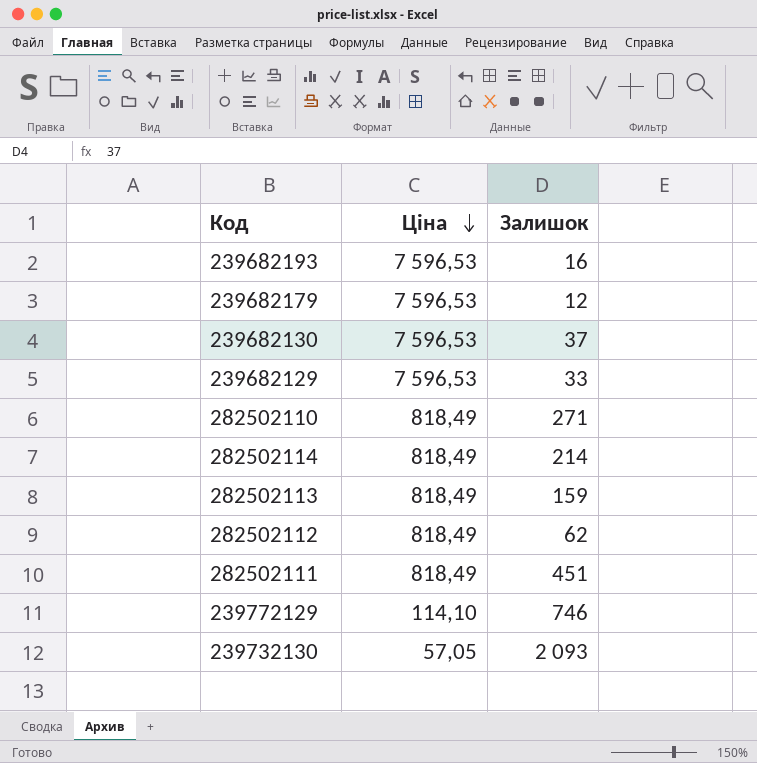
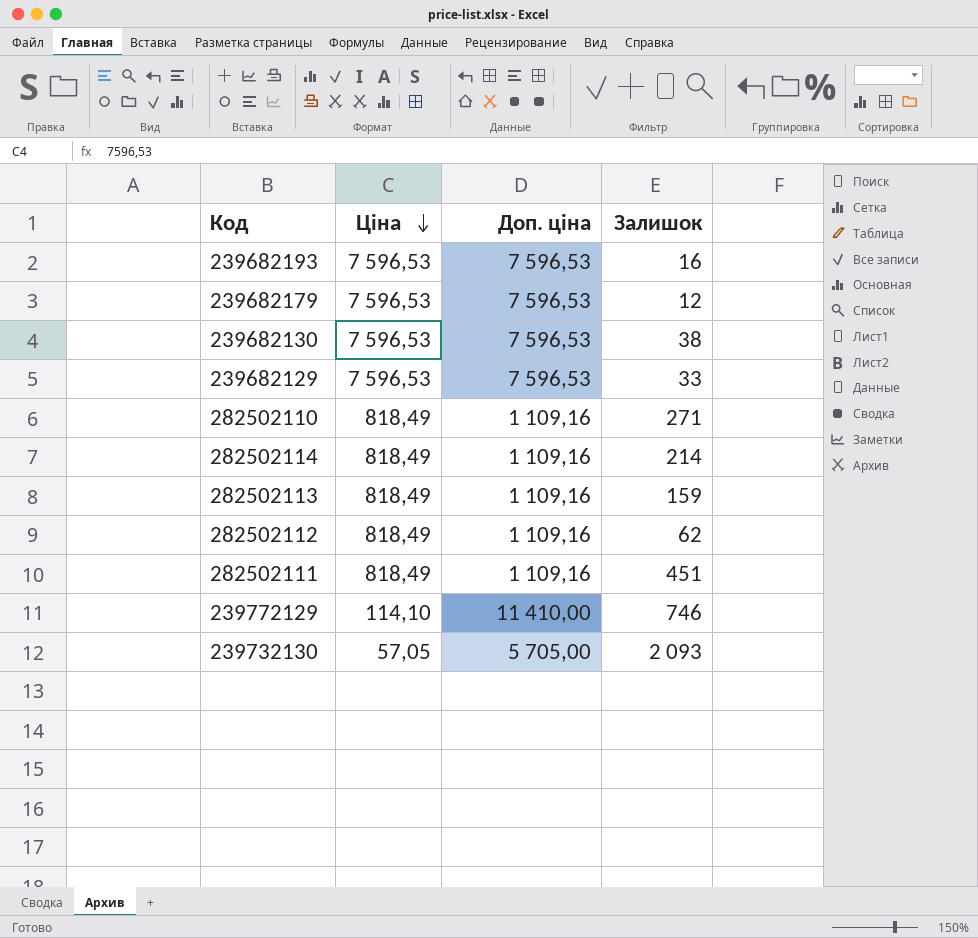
column Доп. ціна | position: none -> 3
239682130 | Залишок: 37 -> 38

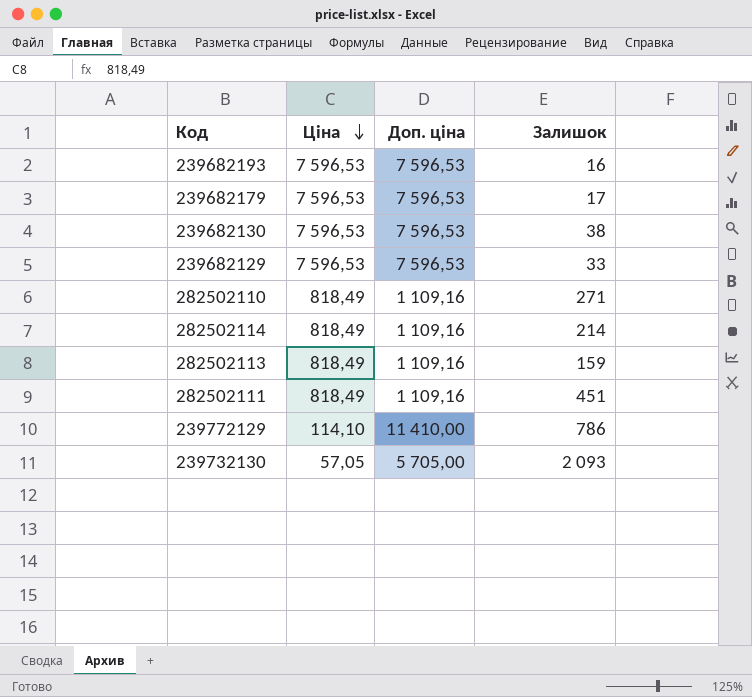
row 282502112: 818,49 | 1 109,16 | 62 -> none
239682179 | Залишок: 12 -> 17
239772129 | Залишок: 746 -> 786

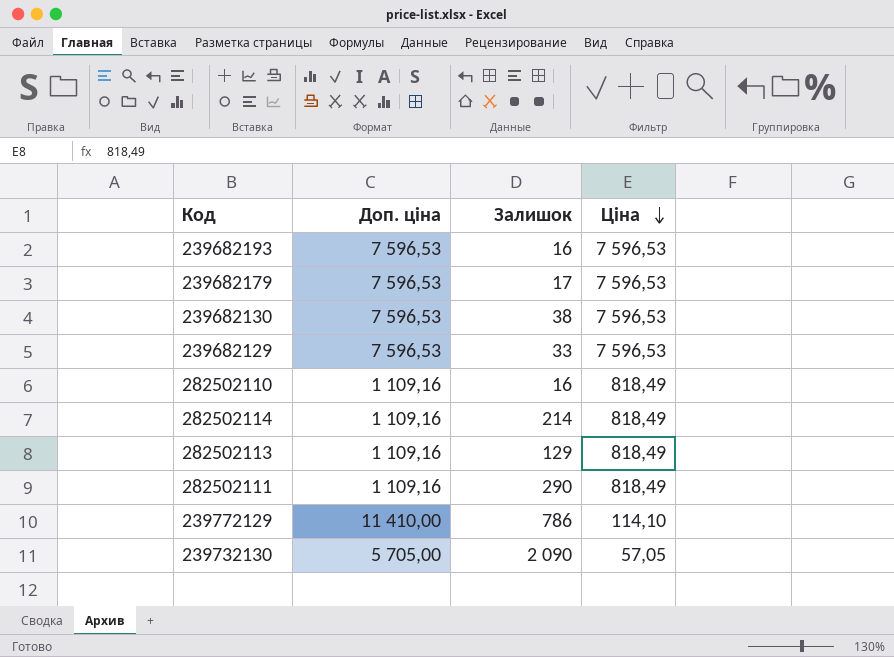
column Ціна | position: 2 -> 4
282502110 | Залишок: 271 -> 16
282502113 | Залишок: 159 -> 129
282502111 | Залишок: 451 -> 290
239732130 | Залишок: 2 093 -> 2 090

